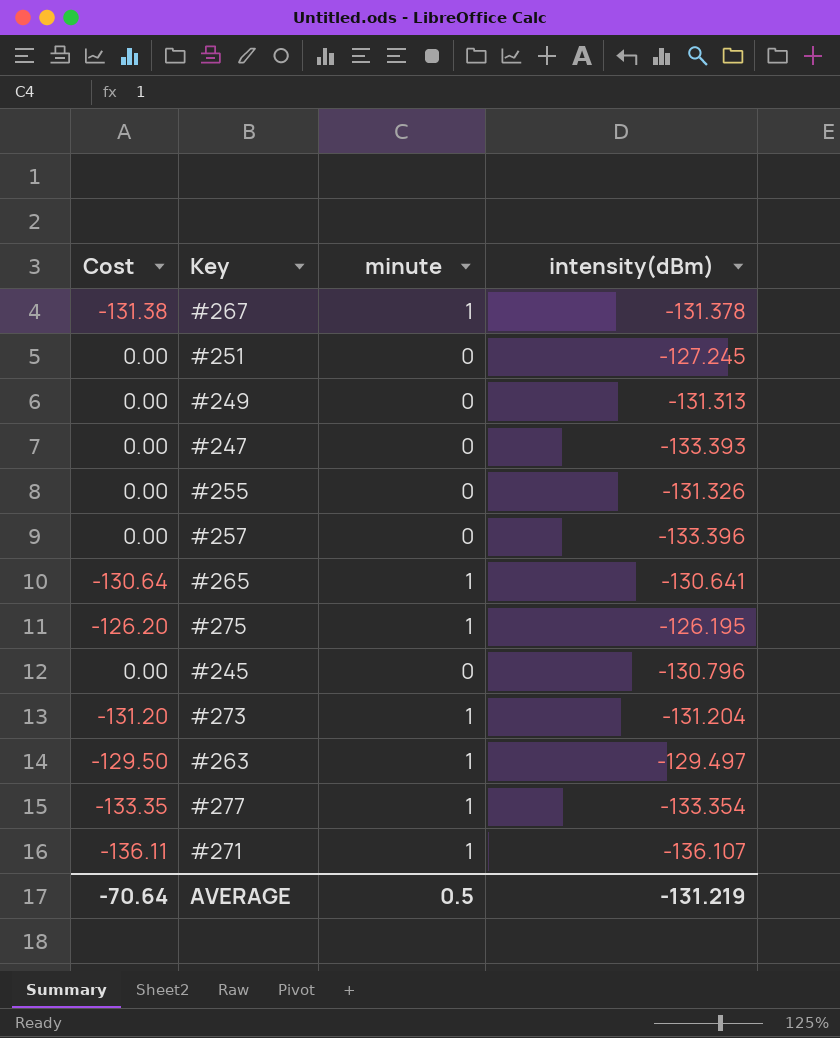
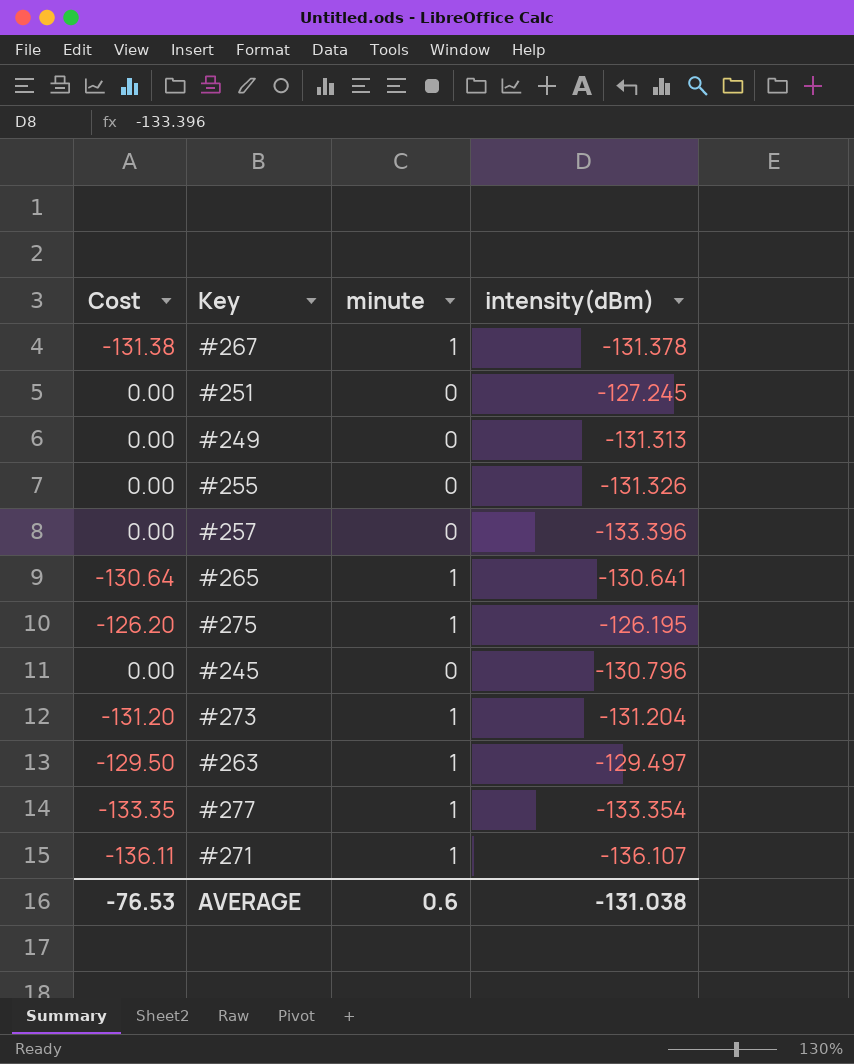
row #247: 0.00 | 0 | -133.393 -> none
AVERAGE | Cost: -70.64 -> -76.53
AVERAGE | minute: 0.5 -> 0.6
AVERAGE | intensity(dBm): -131.219 -> -131.038

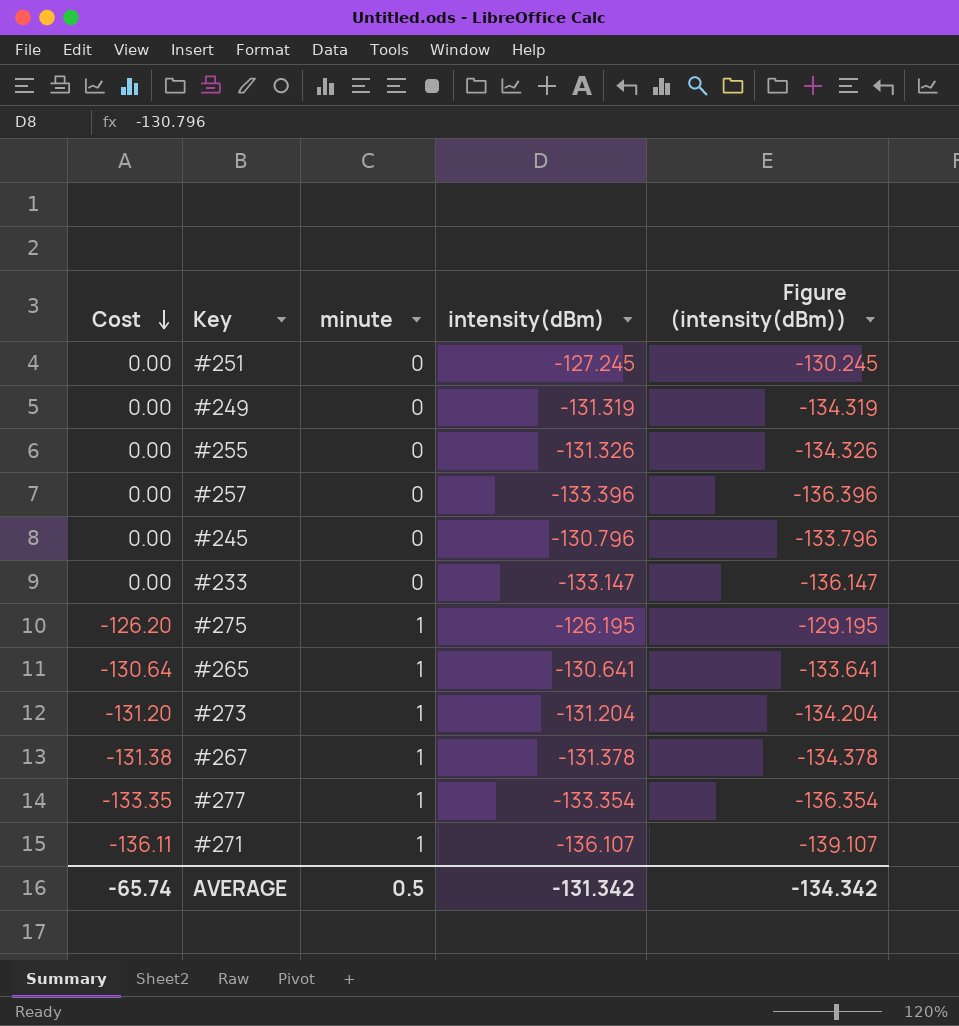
row order: none -> Cost descending
column Figure (intensity(dBm)) | formula: none -> [intensity(dBm)] - 3
row #263: -129.50 | 1 | -129.497 -> none
#249 | intensity(dBm): -131.313 -> -131.319
row #233: none -> 0.00 | 0 | -133.147 | -136.147
AVERAGE | Cost: -76.53 -> -65.74
AVERAGE | minute: 0.6 -> 0.5
AVERAGE | intensity(dBm): -131.038 -> -131.342

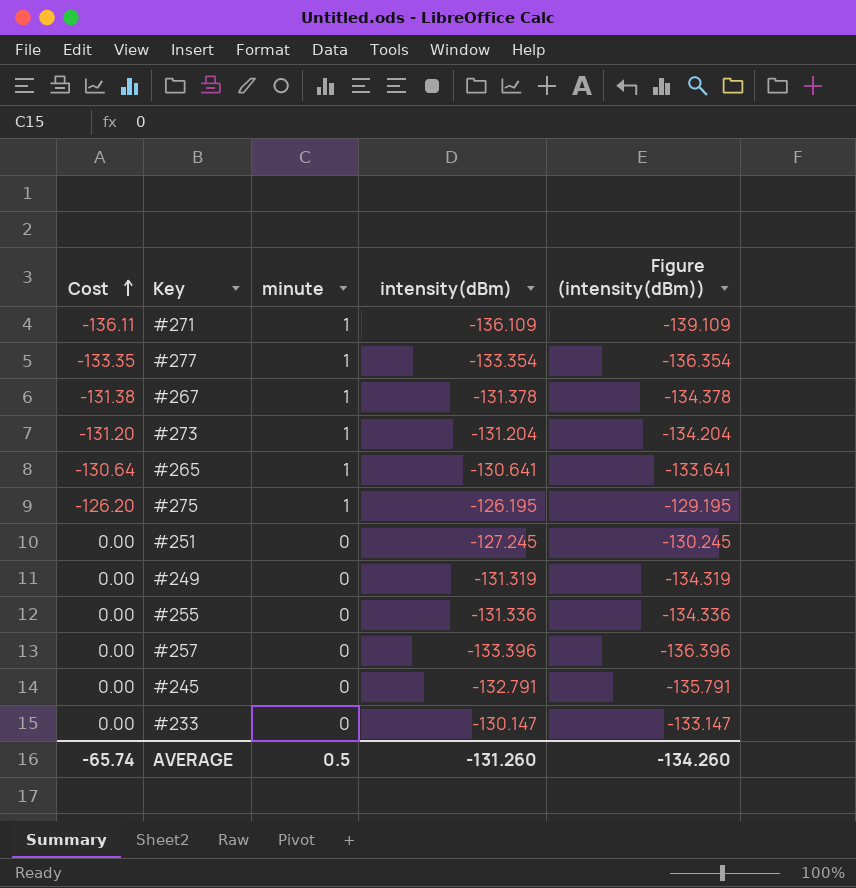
row order: Cost descending -> Cost ascending
#271 | intensity(dBm): -136.107 -> -136.109
#271 | Figure (intensity(dBm)): -139.107 -> -139.109
#255 | intensity(dBm): -131.326 -> -131.336
#255 | Figure (intensity(dBm)): -134.326 -> -134.336
#245 | intensity(dBm): -130.796 -> -132.791
#245 | Figure (intensity(dBm)): -133.796 -> -135.791
#233 | intensity(dBm): -133.147 -> -130.147
#233 | Figure (intensity(dBm)): -136.147 -> -133.147
AVERAGE | intensity(dBm): -131.342 -> -131.260
AVERAGE | Figure (intensity(dBm)): -134.342 -> -134.260

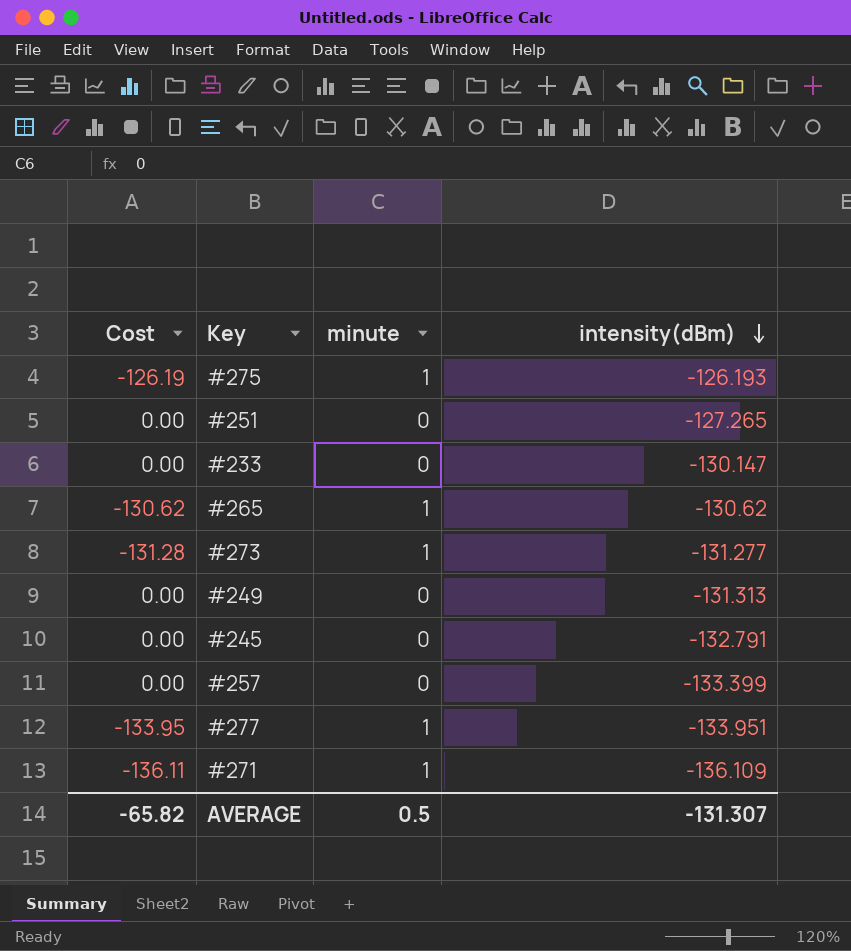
row order: Cost ascending -> intensity(dBm) descending
column Figure (intensity(dBm)) | formula: [intensity(dBm)] - 3 -> none
row #267: -131.38 | 1 | -131.378 | -134.378 -> none
row #255: 0.00 | 0 | -131.336 | -134.336 -> none
#275 | Cost: -126.20 -> -126.19
#275 | intensity(dBm): -126.195 -> -126.193
#251 | intensity(dBm): -127.245 -> -127.265
#265 | Cost: -130.64 -> -130.62
#265 | intensity(dBm): -130.641 -> -130.62
#273 | Cost: -131.20 -> -131.28
#273 | intensity(dBm): -131.204 -> -131.277
#249 | intensity(dBm): -131.319 -> -131.313
#257 | intensity(dBm): -133.396 -> -133.399
#277 | Cost: -133.35 -> -133.95
#277 | intensity(dBm): -133.354 -> -133.951
AVERAGE | Cost: -65.74 -> -65.82
AVERAGE | intensity(dBm): -131.260 -> -131.307

